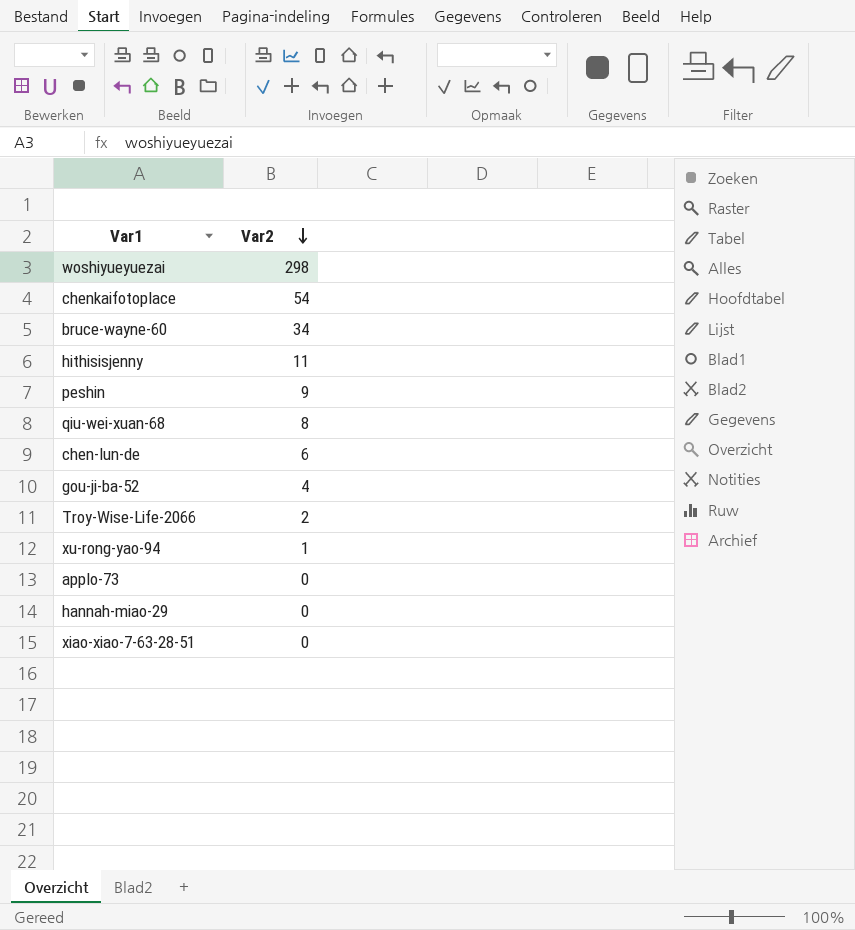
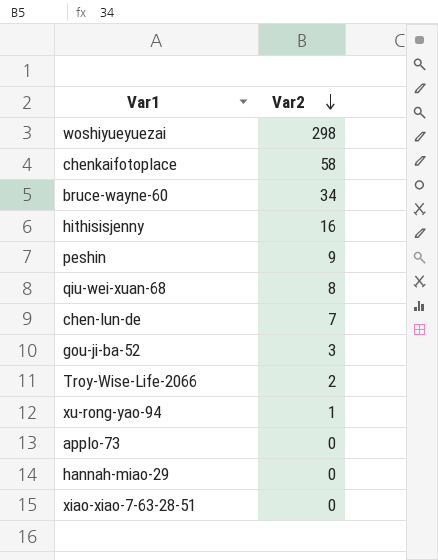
chenkaifotoplace | Var2: 54 -> 58
hithisisjenny | Var2: 11 -> 16
chen-lun-de | Var2: 6 -> 7
gou-ji-ba-52 | Var2: 4 -> 3

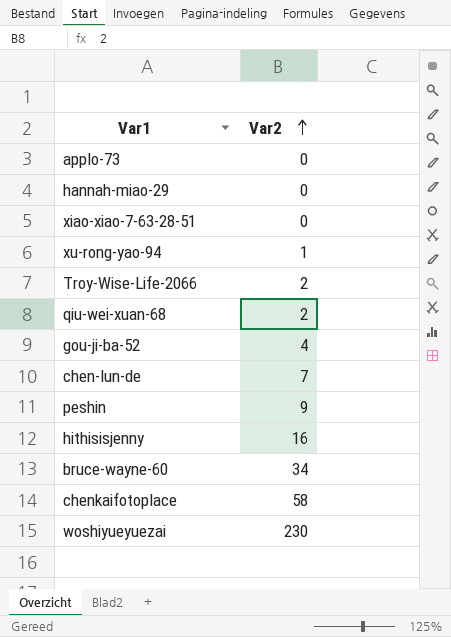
row order: Var2 descending -> Var2 ascending
qiu-wei-xuan-68 | Var2: 8 -> 2
gou-ji-ba-52 | Var2: 3 -> 4
woshiyueyuezai | Var2: 298 -> 230

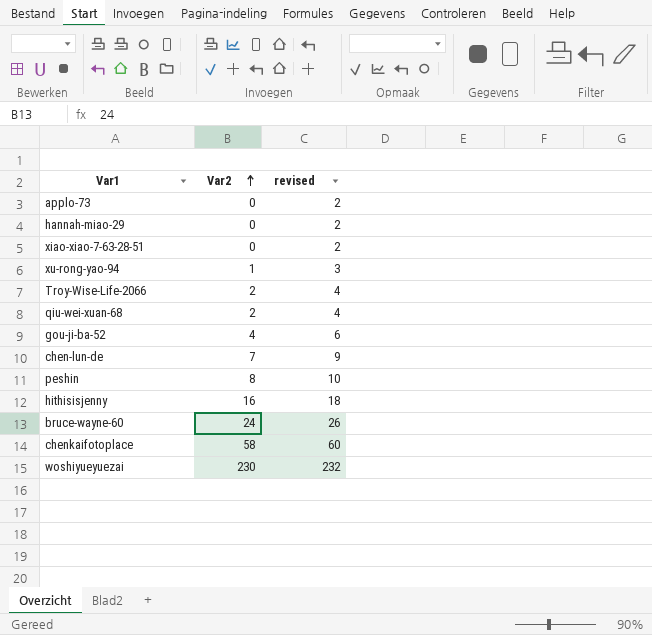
column revised | formula: none -> [Var2] + 2
peshin | Var2: 9 -> 8
bruce-wayne-60 | Var2: 34 -> 24

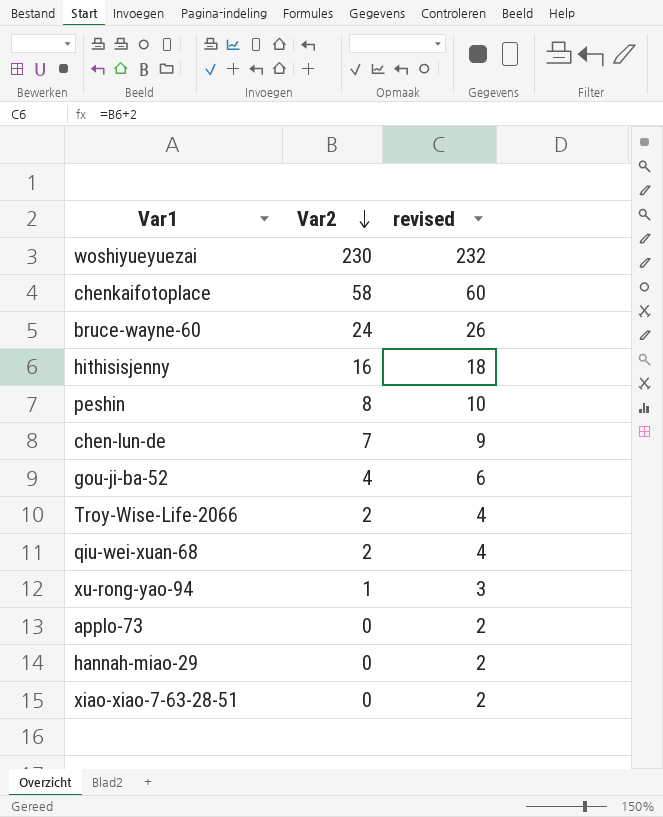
row order: Var2 ascending -> Var2 descending

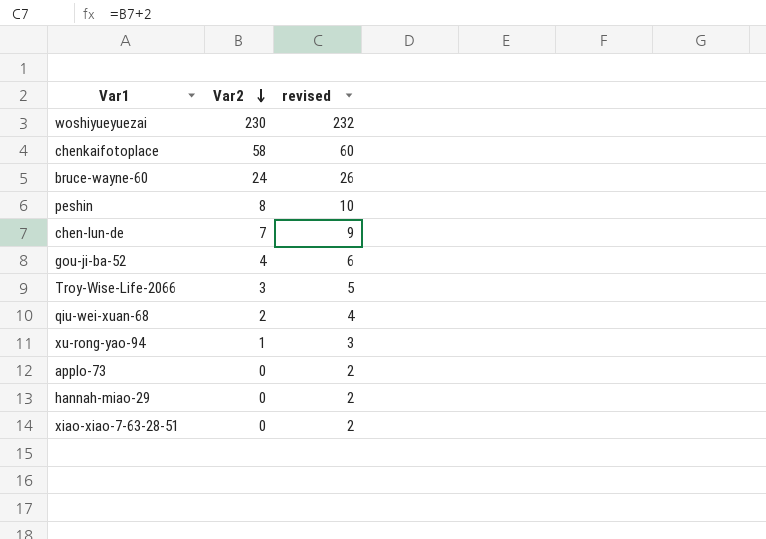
row hithisisjenny: 16 | 18 -> none
Troy-Wise-Life-2066 | Var2: 2 -> 3
Troy-Wise-Life-2066 | revised: 4 -> 5

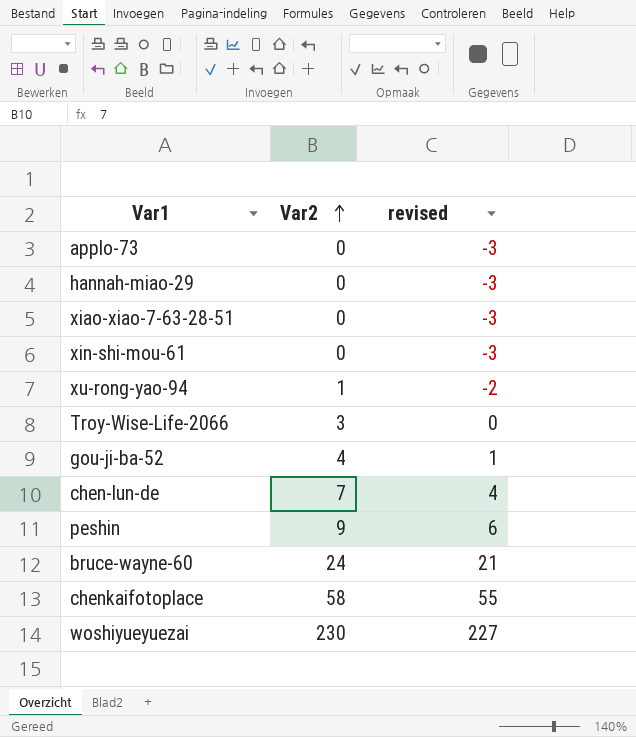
row order: Var2 descending -> Var2 ascending
column revised | formula: [Var2] + 2 -> [Var2] - 3
row qiu-wei-xuan-68: 2 | 4 -> none
row xin-shi-mou-61: none -> 0 | -3
peshin | Var2: 8 -> 9

